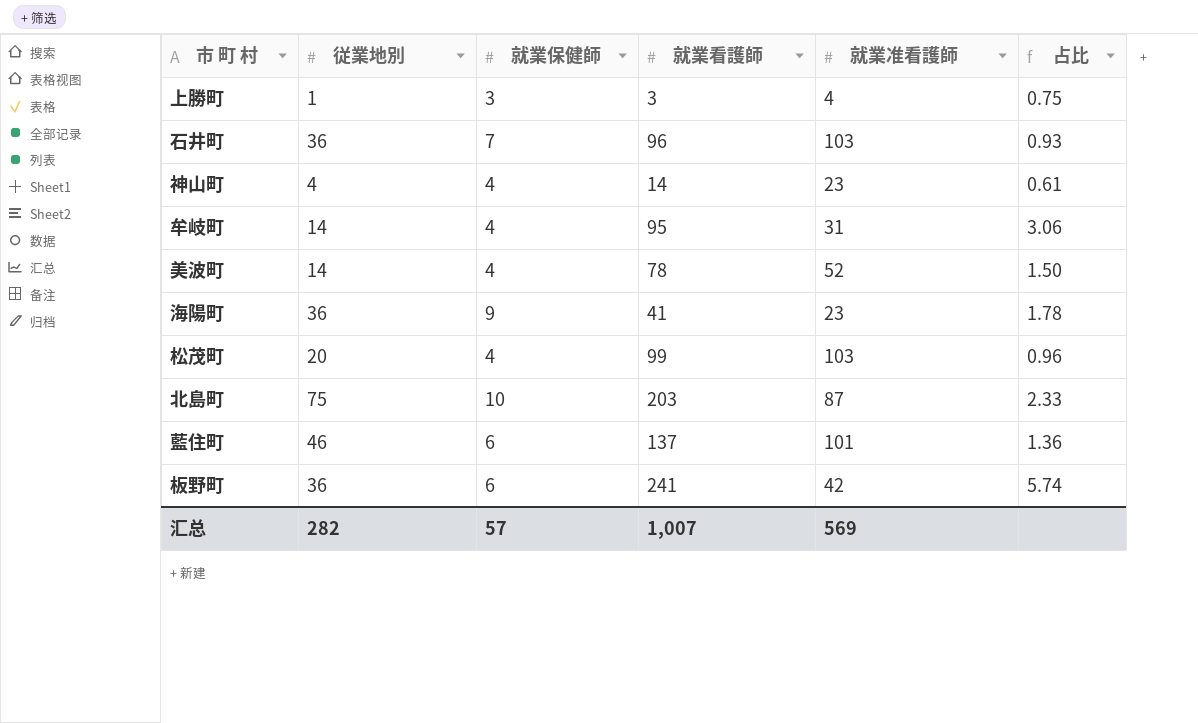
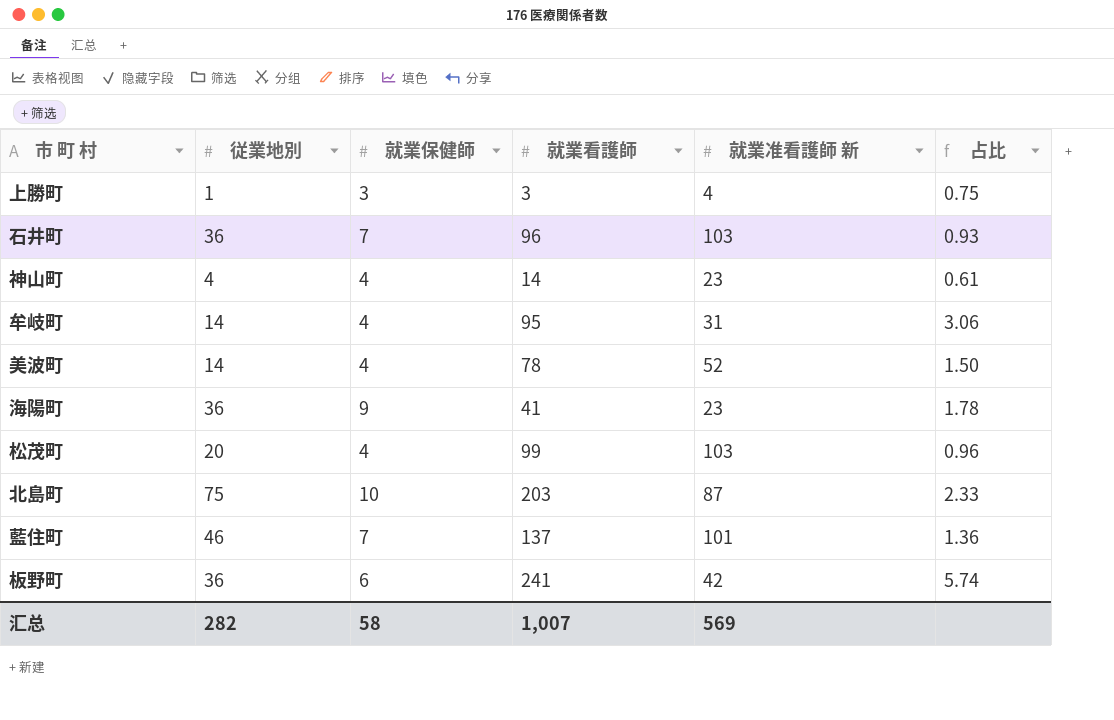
column name: 就業准看護師 -> 就業准看護師 新
藍住町 | 就業保健師: 6 -> 7
汇总 | 就業保健師: 57 -> 58

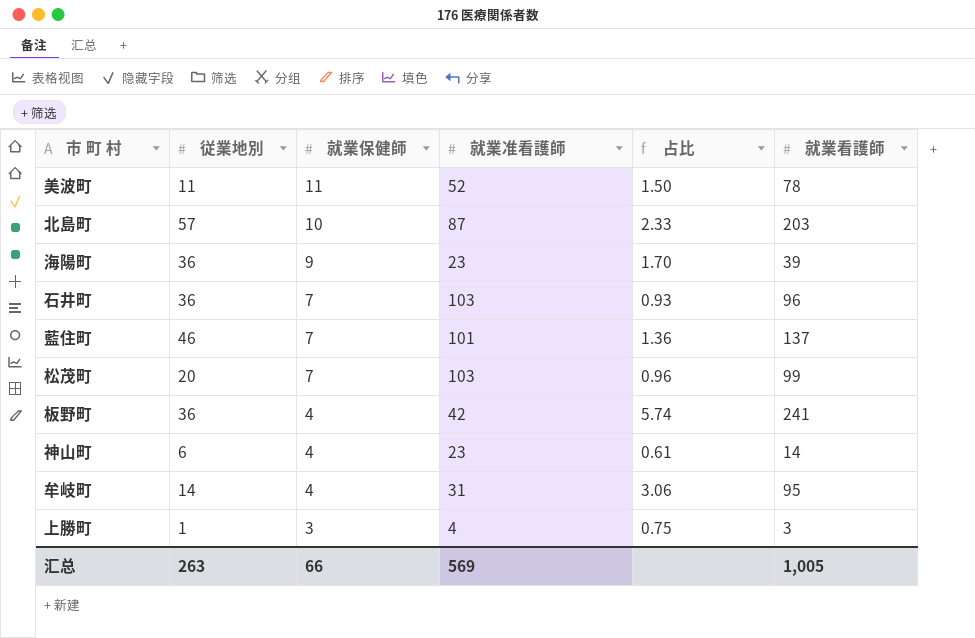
row order: none -> 就業保健師 descending
column name: 就業准看護師 新 -> 就業准看護師
column 就業看護師 | position: 4 -> 6
美波町 | 従業地別: 14 -> 11
美波町 | 就業保健師: 4 -> 11
北島町 | 従業地別: 75 -> 57
海陽町 | 占比: 1.78 -> 1.70
海陽町 | 就業看護師: 41 -> 39
松茂町 | 就業保健師: 4 -> 7
板野町 | 就業保健師: 6 -> 4
神山町 | 従業地別: 4 -> 6
汇总 | 従業地別: 282 -> 263
汇总 | 就業保健師: 58 -> 66
汇总 | 就業看護師: 1,007 -> 1,005

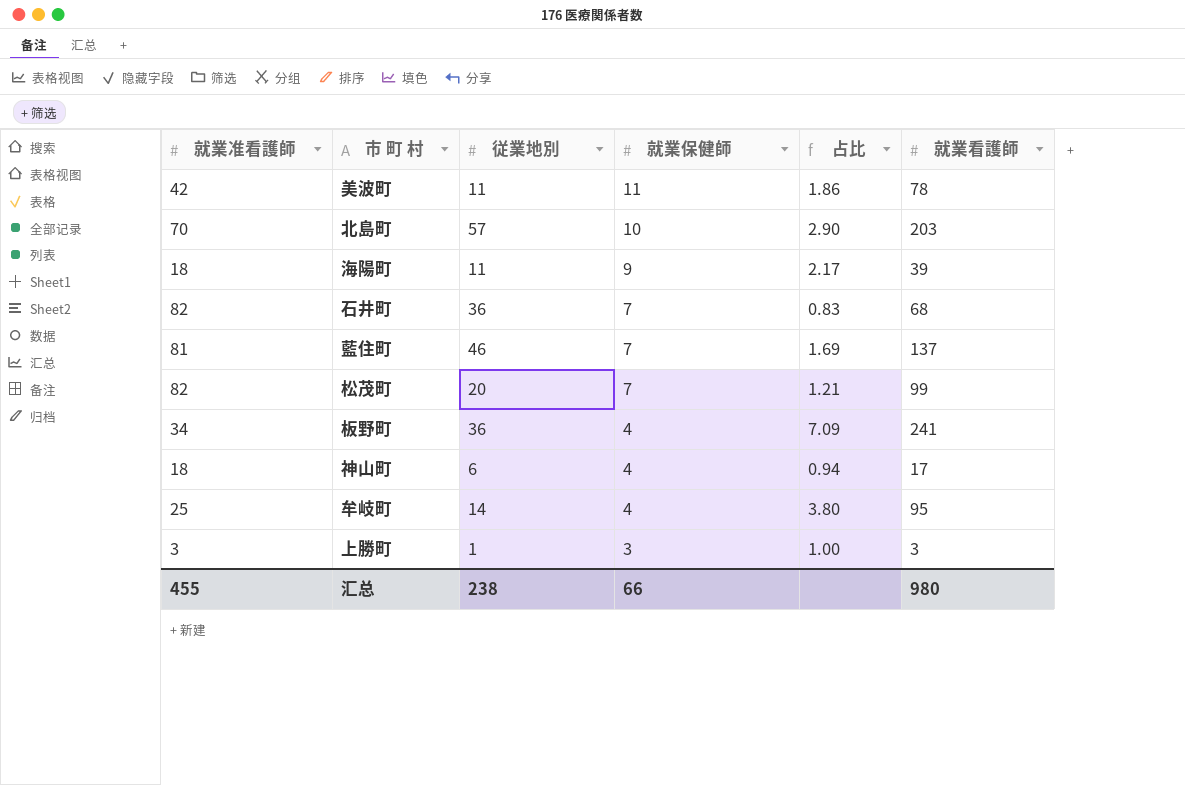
column 就業准看護師 | position: 4 -> 1
美波町 | 就業准看護師: 52 -> 42
美波町 | 占比: 1.50 -> 1.86
北島町 | 就業准看護師: 87 -> 70
北島町 | 占比: 2.33 -> 2.90
海陽町 | 就業准看護師: 23 -> 18
海陽町 | 従業地別: 36 -> 11
海陽町 | 占比: 1.70 -> 2.17
石井町 | 就業准看護師: 103 -> 82
石井町 | 占比: 0.93 -> 0.83
石井町 | 就業看護師: 96 -> 68
藍住町 | 就業准看護師: 101 -> 81
藍住町 | 占比: 1.36 -> 1.69
松茂町 | 就業准看護師: 103 -> 82
松茂町 | 占比: 0.96 -> 1.21
板野町 | 就業准看護師: 42 -> 34
板野町 | 占比: 5.74 -> 7.09
神山町 | 就業准看護師: 23 -> 18
神山町 | 占比: 0.61 -> 0.94
神山町 | 就業看護師: 14 -> 17
牟岐町 | 就業准看護師: 31 -> 25
牟岐町 | 占比: 3.06 -> 3.80
上勝町 | 就業准看護師: 4 -> 3
上勝町 | 占比: 0.75 -> 1.00
汇总 | 就業准看護師: 569 -> 455
汇总 | 従業地別: 263 -> 238
汇总 | 就業看護師: 1,005 -> 980

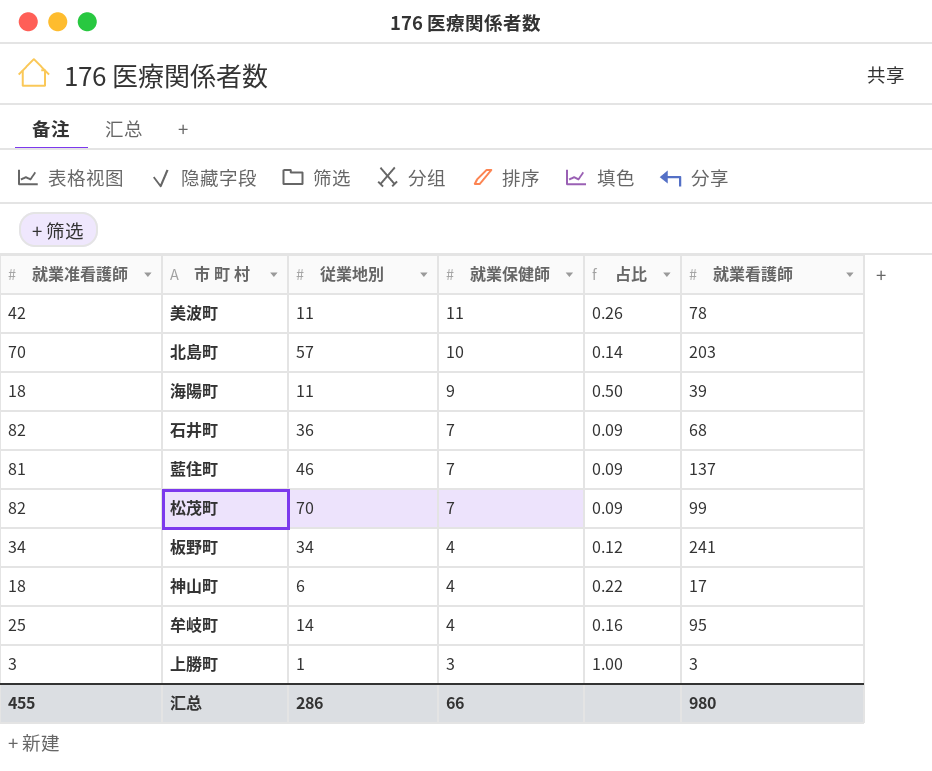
column 占比 | formula: [就業看護師] / [就業准看護師] -> [就業保健師] / [就業准看護師]
松茂町 | 従業地別: 20 -> 70
板野町 | 従業地別: 36 -> 34
汇总 | 従業地別: 238 -> 286

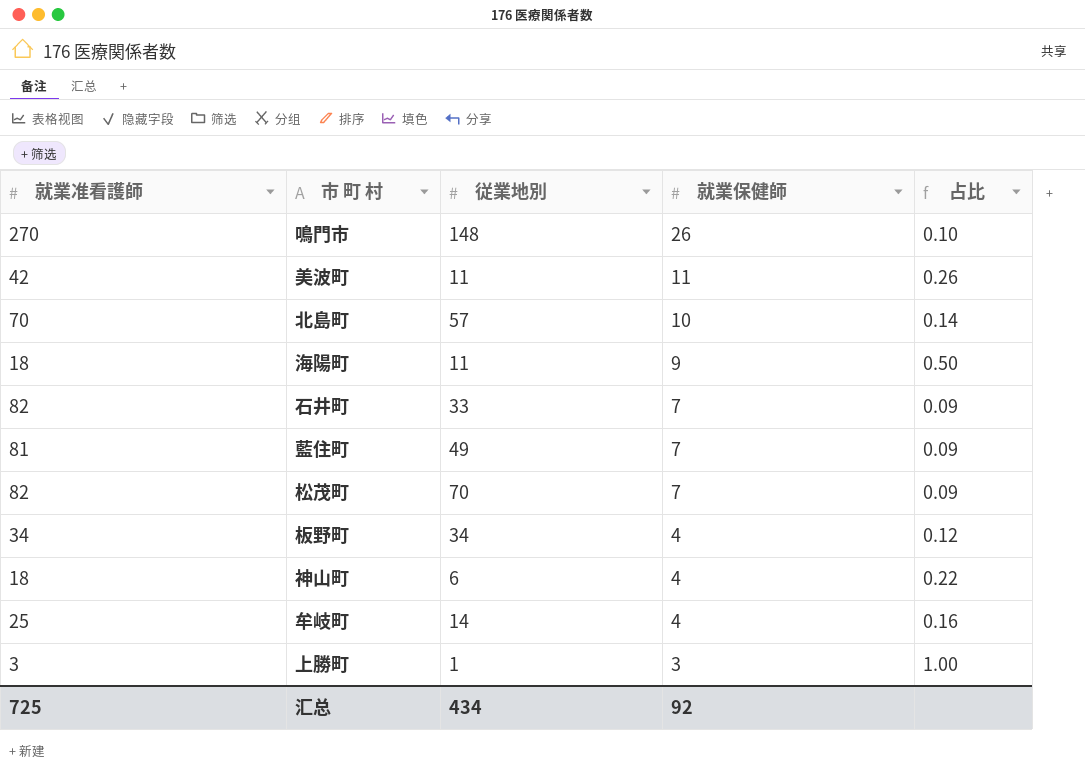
column 就業看護師 | position: 6 -> none
row 鳴門市: none -> 270 | 148 | 26 | 0.10
石井町 | 従業地別: 36 -> 33
藍住町 | 従業地別: 46 -> 49
汇总 | 就業准看護師: 455 -> 725
汇总 | 従業地別: 286 -> 434
汇总 | 就業保健師: 66 -> 92

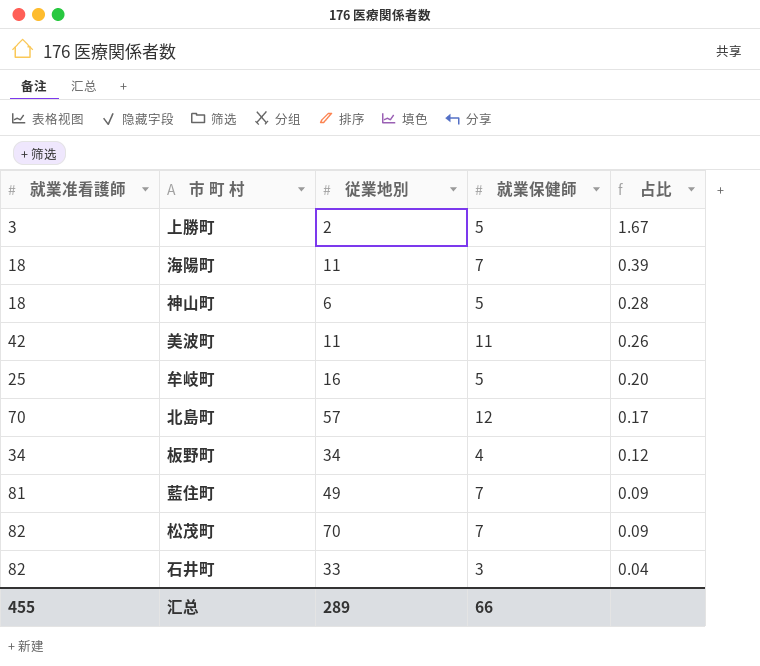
row order: 就業保健師 descending -> 占比 descending
row 鳴門市: 270 | 148 | 26 | 0.10 -> none
上勝町 | 従業地別: 1 -> 2
上勝町 | 就業保健師: 3 -> 5
上勝町 | 占比: 1.00 -> 1.67
海陽町 | 就業保健師: 9 -> 7
海陽町 | 占比: 0.50 -> 0.39
神山町 | 就業保健師: 4 -> 5
神山町 | 占比: 0.22 -> 0.28
牟岐町 | 従業地別: 14 -> 16
牟岐町 | 就業保健師: 4 -> 5
牟岐町 | 占比: 0.16 -> 0.20
北島町 | 就業保健師: 10 -> 12
北島町 | 占比: 0.14 -> 0.17
石井町 | 就業保健師: 7 -> 3
石井町 | 占比: 0.09 -> 0.04
汇总 | 就業准看護師: 725 -> 455
汇总 | 従業地別: 434 -> 289
汇总 | 就業保健師: 92 -> 66

